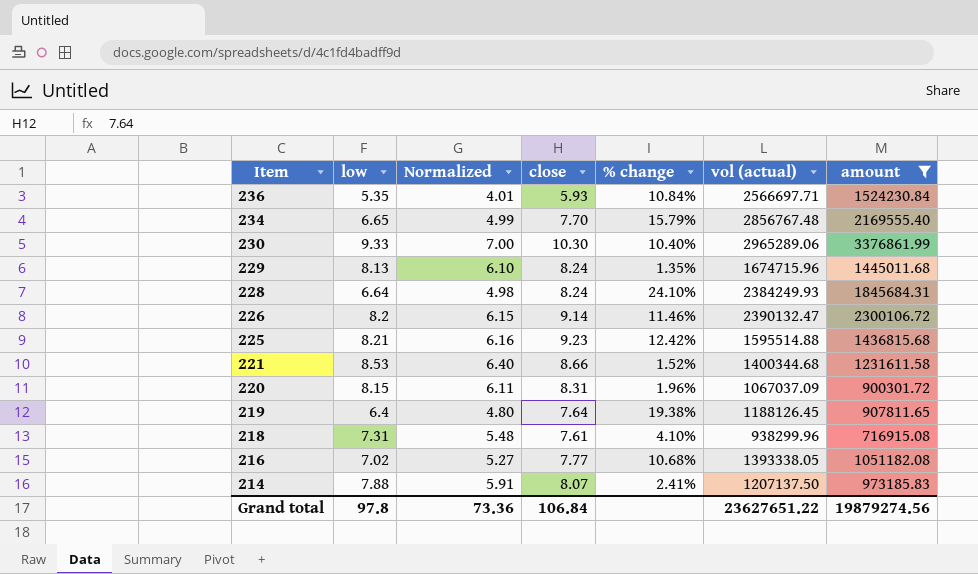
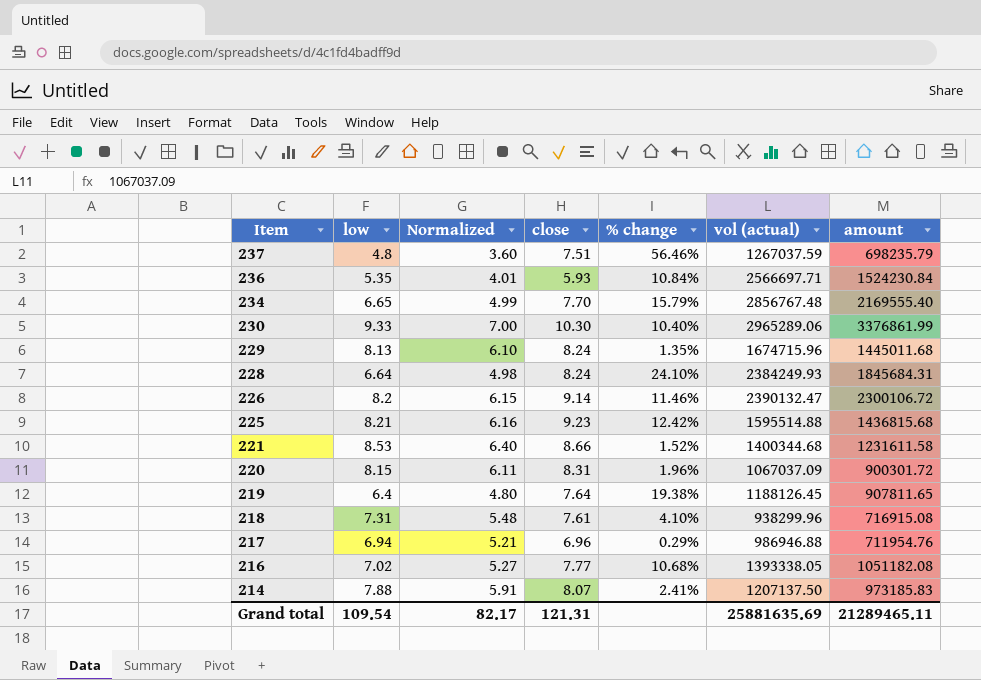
filter: amount >= 716915.08 -> none
Grand total | low: 97.8 -> 109.54
Grand total | Normalized: 73.36 -> 82.17
Grand total | close: 106.84 -> 121.31
Grand total | vol (actual): 23627651.22 -> 25881635.69
Grand total | amount: 19879274.56 -> 21289465.11

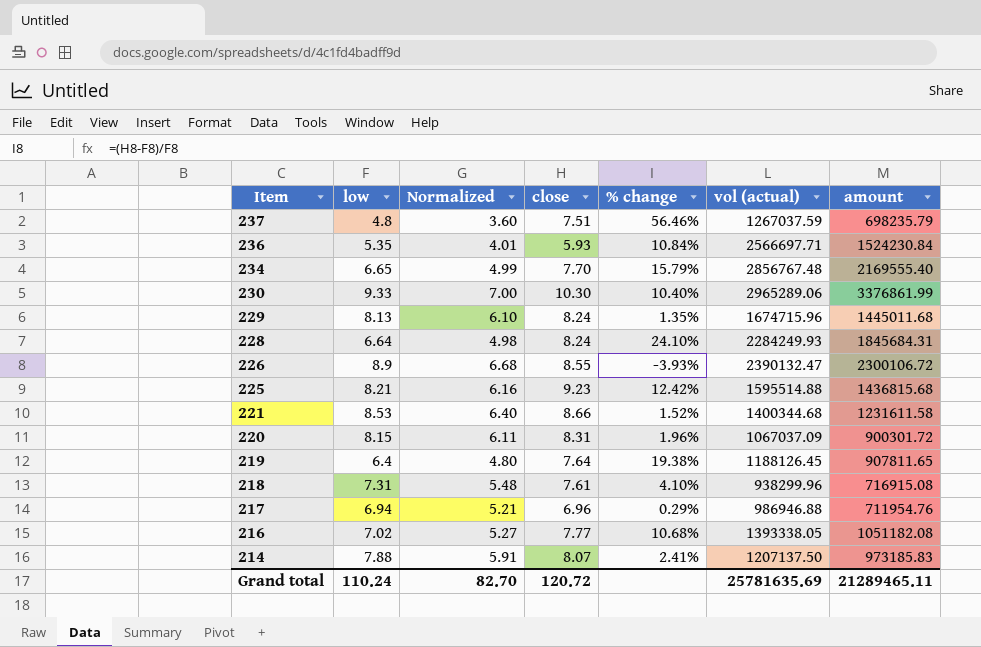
228 | vol (actual): 2384249.93 -> 2284249.93
226 | low: 8.2 -> 8.9
226 | Normalized: 6.15 -> 6.68
226 | close: 9.14 -> 8.55
226 | % change: 11.46% -> -3.93%
Grand total | low: 109.54 -> 110.24
Grand total | Normalized: 82.17 -> 82.70
Grand total | close: 121.31 -> 120.72
Grand total | vol (actual): 25881635.69 -> 25781635.69

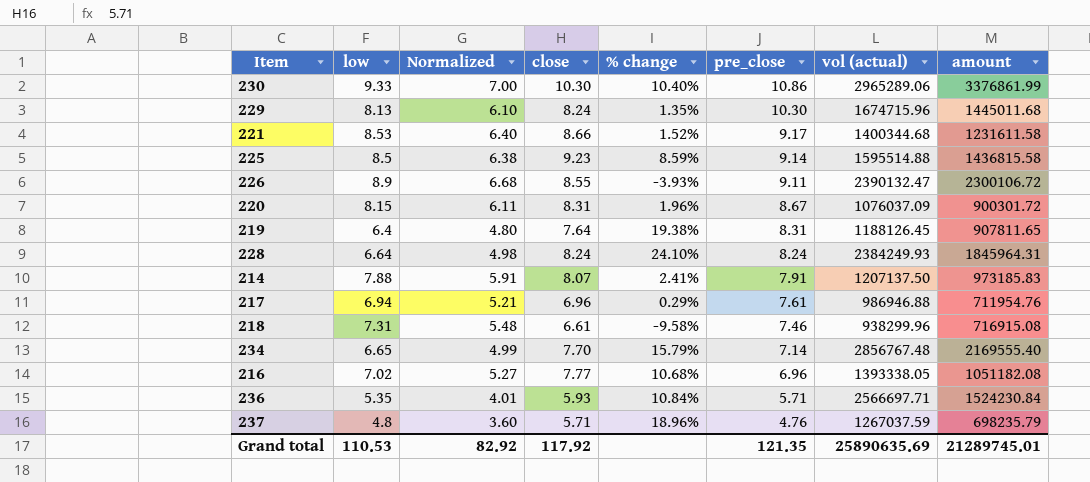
row order: Item descending -> pre_close descending
column pre_close | position: none -> 6
225 | low: 8.21 -> 8.5
225 | Normalized: 6.16 -> 6.38
225 | % change: 12.42% -> 8.59%
225 | amount: 1436815.68 -> 1436815.58
220 | vol (actual): 1067037.09 -> 1076037.09
228 | vol (actual): 2284249.93 -> 2384249.93
228 | amount: 1845684.31 -> 1845964.31
218 | close: 7.61 -> 6.61
218 | % change: 4.10% -> -9.58%
237 | close: 7.51 -> 5.71
237 | % change: 56.46% -> 18.96%
Grand total | low: 110.24 -> 110.53
Grand total | Normalized: 82.70 -> 82.92
Grand total | close: 120.72 -> 117.92
Grand total | vol (actual): 25781635.69 -> 25890635.69
Grand total | amount: 21289465.11 -> 21289745.01

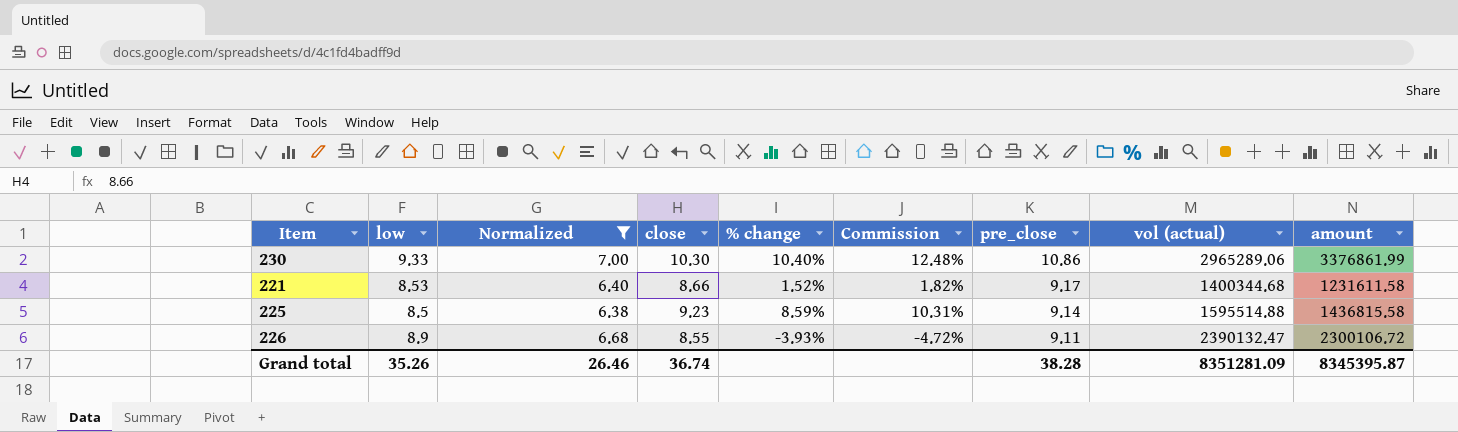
filter: none -> Normalized >= 6.38
column Commission | formula: none -> [% change] * 1.2
Grand total | low: 110.53 -> 35.26
Grand total | Normalized: 82.92 -> 26.46
Grand total | close: 117.92 -> 36.74
Grand total | pre_close: 121.35 -> 38.28
Grand total | vol (actual): 25890635.69 -> 8351281.09
Grand total | amount: 21289745.01 -> 8345395.87

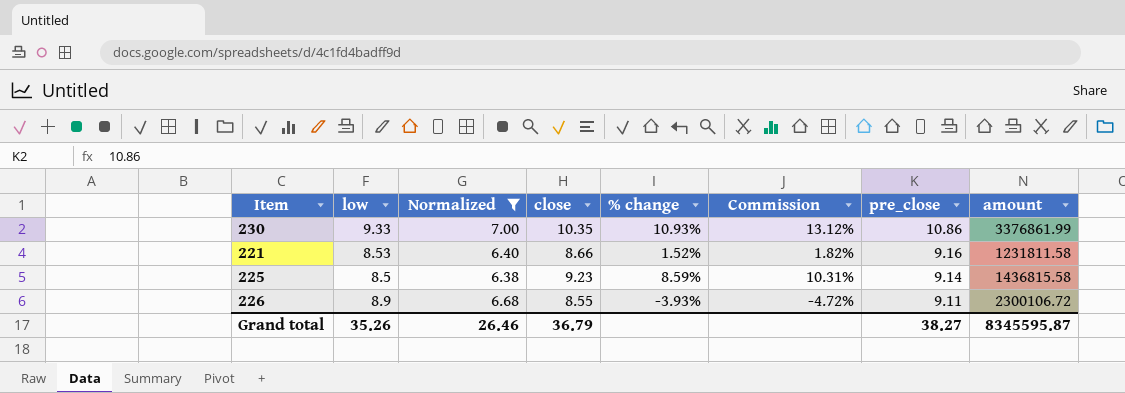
column vol (actual) | position: 8 -> none
230 | close: 10.30 -> 10.35
230 | % change: 10.40% -> 10.93%
230 | Commission: 12.48% -> 13.12%
221 | pre_close: 9.17 -> 9.16
221 | amount: 1231611.58 -> 1231811.58
Grand total | close: 36.74 -> 36.79
Grand total | pre_close: 38.28 -> 38.27
Grand total | amount: 8345395.87 -> 8345595.87

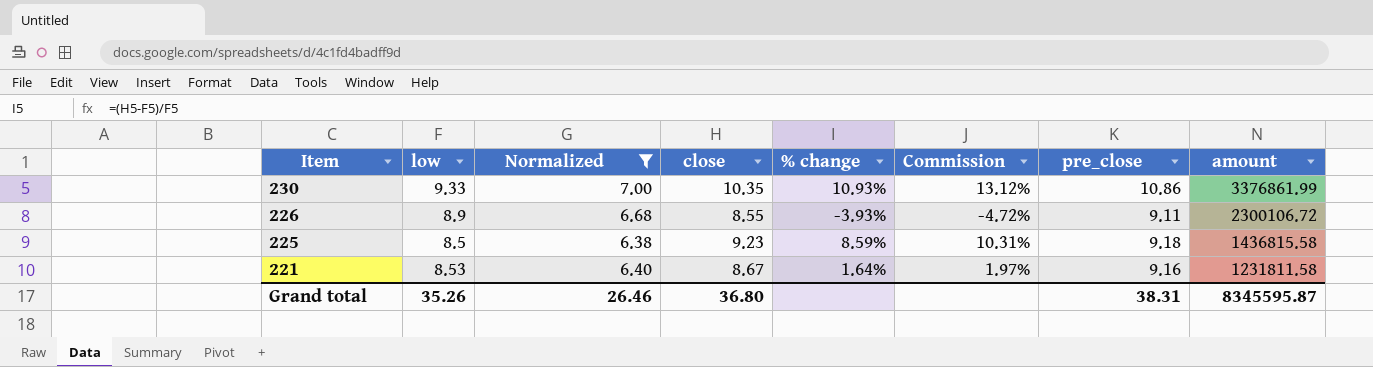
row order: pre_close descending -> Item descending
225 | pre_close: 9.14 -> 9.18
221 | close: 8.66 -> 8.67
221 | % change: 1.52% -> 1.64%
221 | Commission: 1.82% -> 1.97%
Grand total | close: 36.79 -> 36.80
Grand total | pre_close: 38.27 -> 38.31

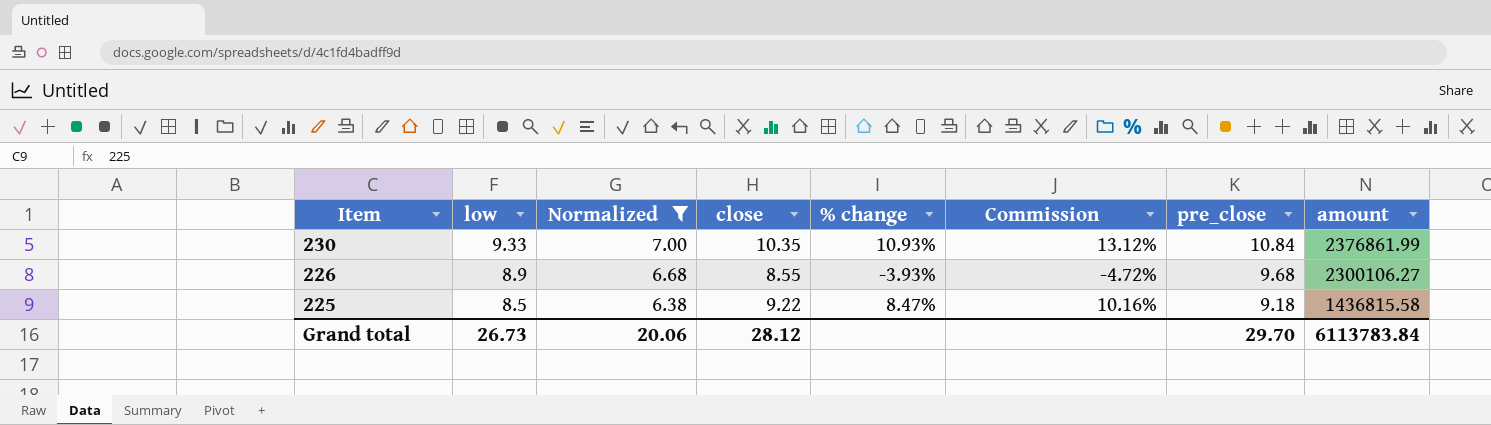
row 221: 8.53 | 6.40 | 8.67 | 1.64% | 1.97% | 9.16 | 1231811.58 -> none
230 | pre_close: 10.86 -> 10.84
230 | amount: 3376861.99 -> 2376861.99
226 | pre_close: 9.11 -> 9.68
226 | amount: 2300106.72 -> 2300106.27
225 | close: 9.23 -> 9.22
225 | % change: 8.59% -> 8.47%
225 | Commission: 10.31% -> 10.16%
Grand total | low: 35.26 -> 26.73
Grand total | Normalized: 26.46 -> 20.06
Grand total | close: 36.80 -> 28.12
Grand total | pre_close: 38.31 -> 29.70
Grand total | amount: 8345595.87 -> 6113783.84

